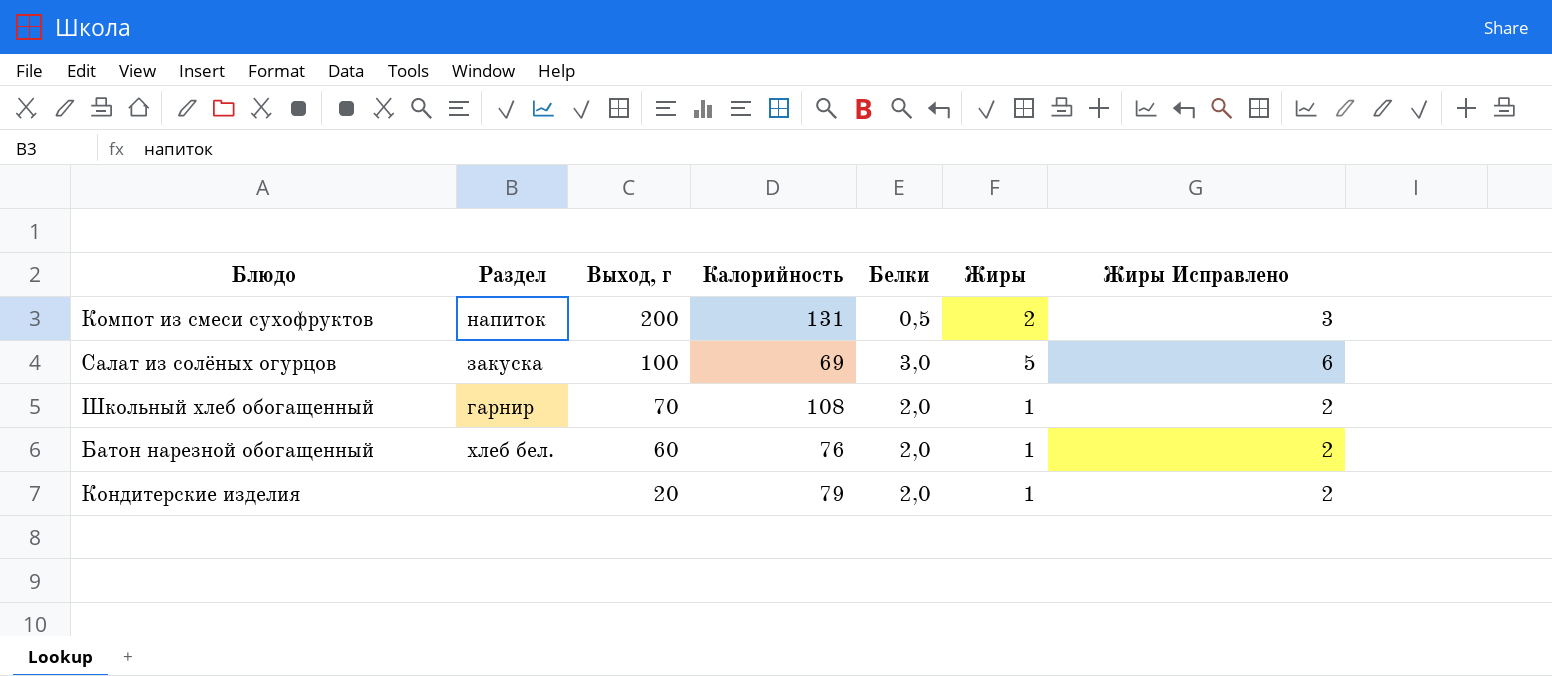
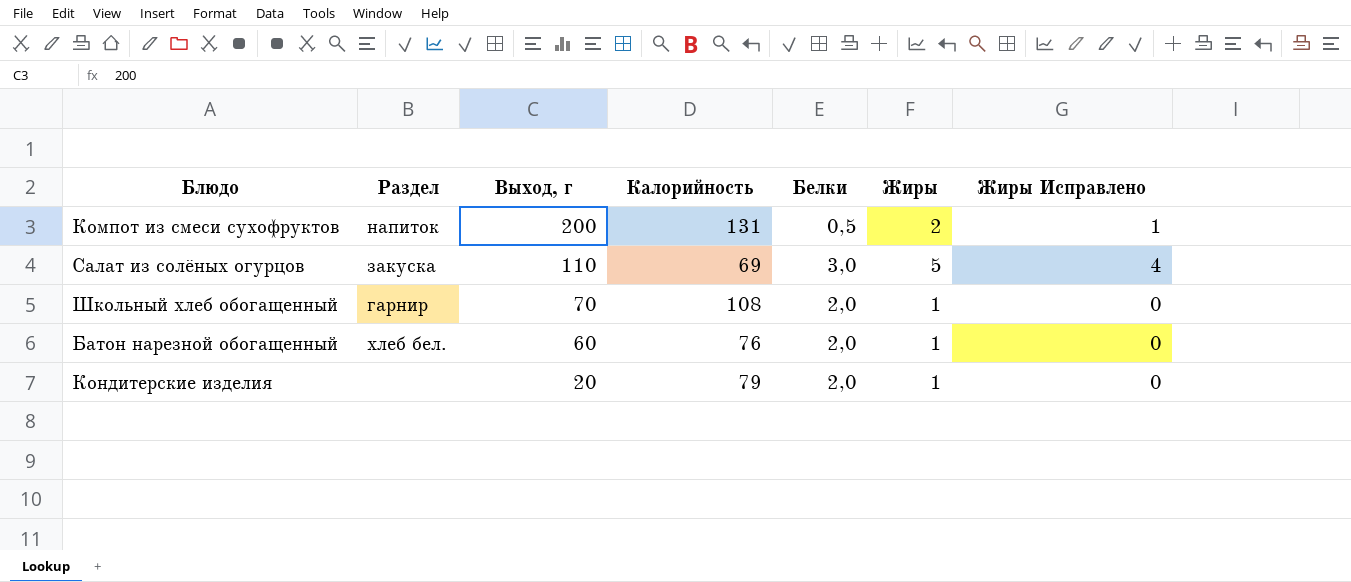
column Жиры Исправлено | formula: [Жиры] + 1 -> [Жиры] - 1
Салат из солёных огурцов | Выход, г: 100 -> 110

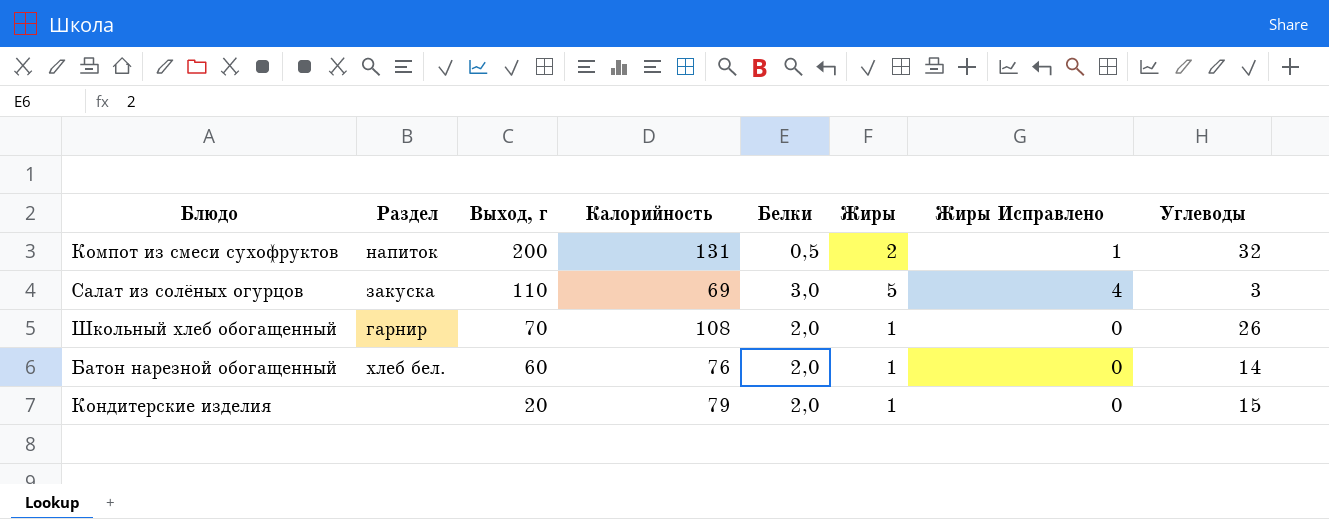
column Углеводы | position: none -> 8

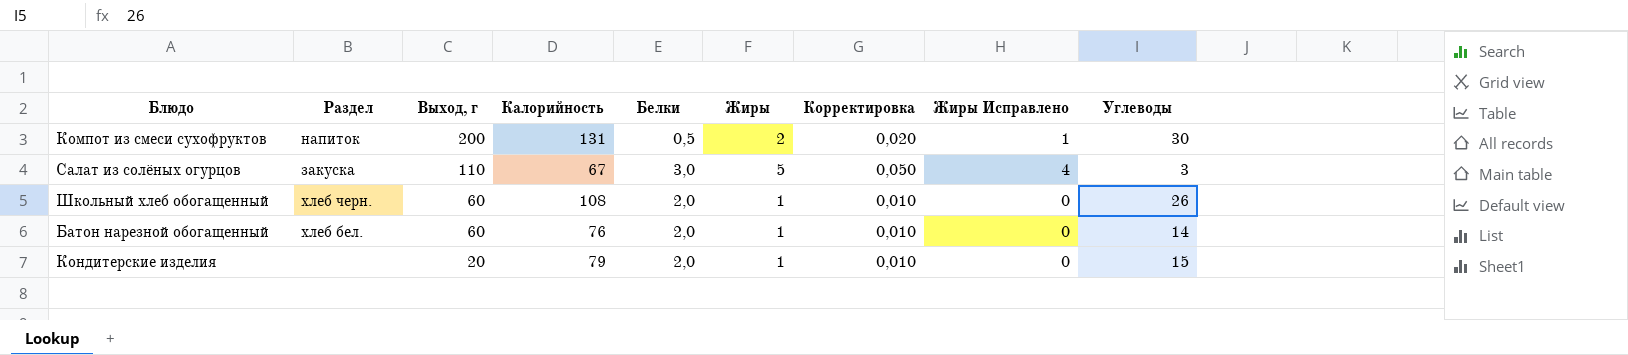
column Корректировка | formula: none -> [Жиры] * 0,01
Компот из смеси сухофруктов | Углеводы: 32 -> 30
Салат из солёных огурцов | Калорийность: 69 -> 67
Школьный хлеб обогащенный | Раздел: гарнир -> хлеб черн.
Школьный хлеб обогащенный | Выход, г: 70 -> 60

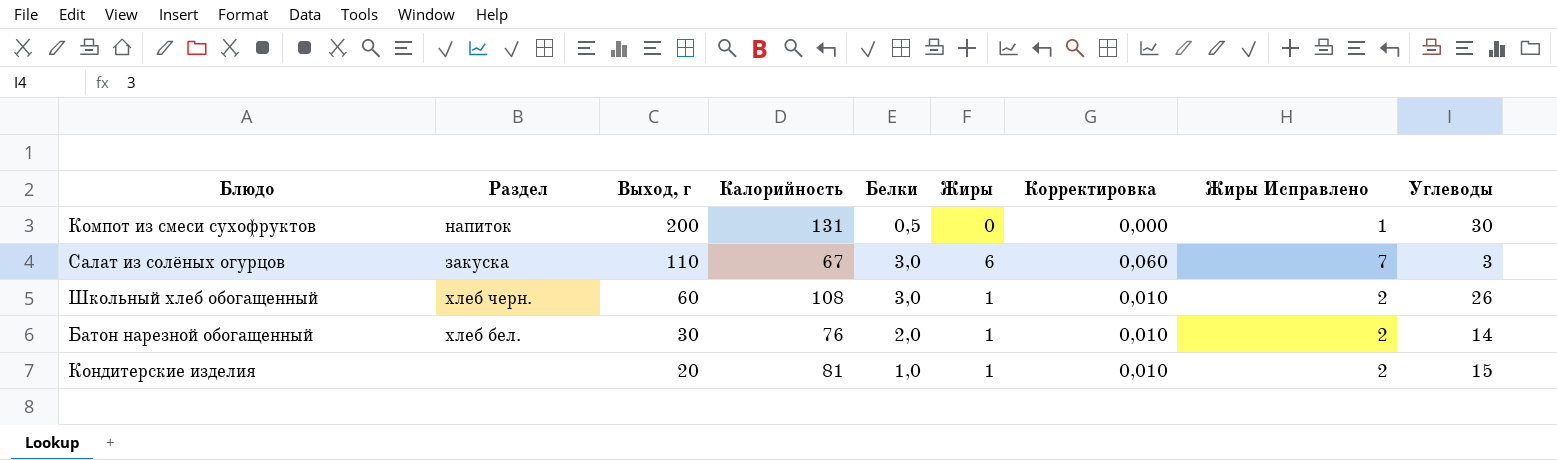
column Жиры Исправлено | formula: [Жиры] - 1 -> [Жиры] + 1
Компот из смеси сухофруктов | Жиры: 2 -> 0
Компот из смеси сухофруктов | Корректировка: 0,020 -> 0,000
Салат из солёных огурцов | Жиры: 5 -> 6
Салат из солёных огурцов | Корректировка: 0,050 -> 0,060
Школьный хлеб обогащенный | Белки: 2,0 -> 3,0
Батон нарезной обогащенный | Выход, г: 60 -> 30
Кондитерские изделия | Калорийность: 79 -> 81
Кондитерские изделия | Белки: 2,0 -> 1,0

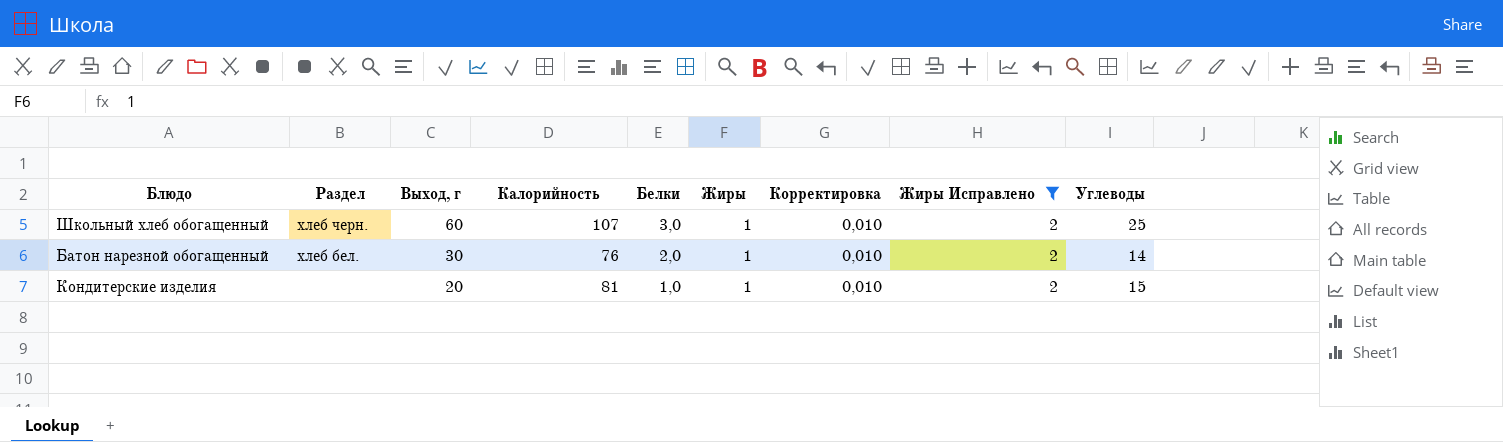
filter: none -> Жиры Исправлено = 2
Школьный хлеб обогащенный | Калорийность: 108 -> 107
Школьный хлеб обогащенный | Углеводы: 26 -> 25

